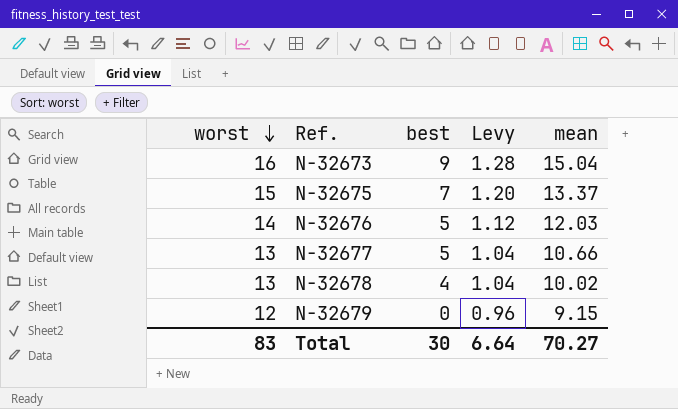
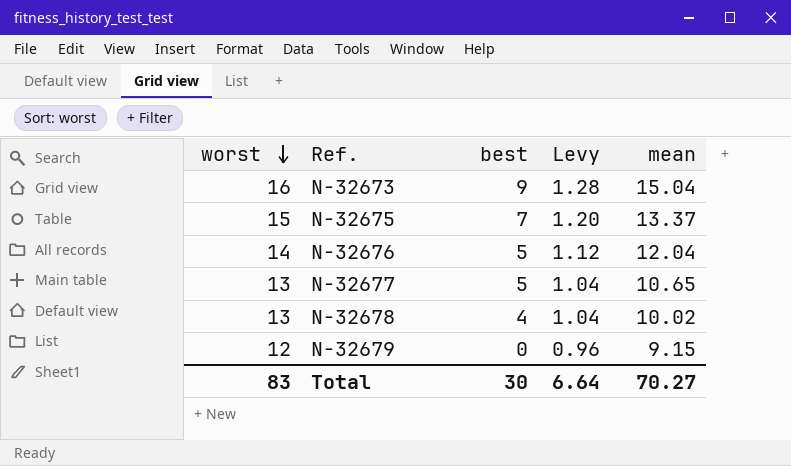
N-32676 | mean: 12.03 -> 12.04
N-32677 | mean: 10.66 -> 10.65

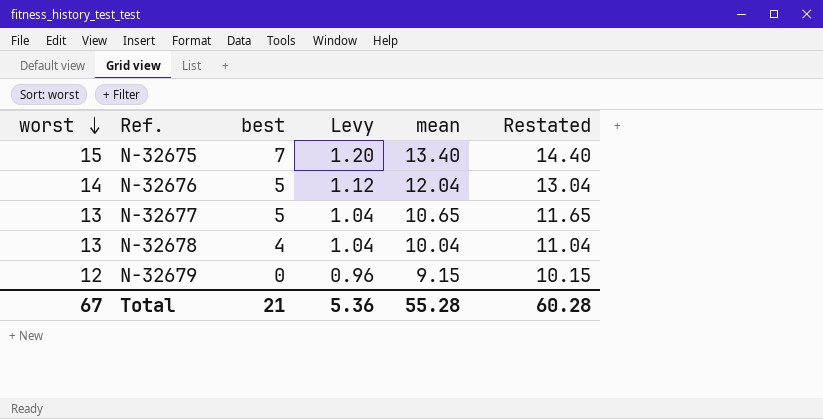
column Restated | formula: none -> [mean] + 1
row N-32673: 16 | 9 | 1.28 | 15.04 -> none
N-32675 | mean: 13.37 -> 13.40
N-32678 | mean: 10.02 -> 10.04
Total | worst: 83 -> 67
Total | best: 30 -> 21
Total | Levy: 6.64 -> 5.36
Total | mean: 70.27 -> 55.28

